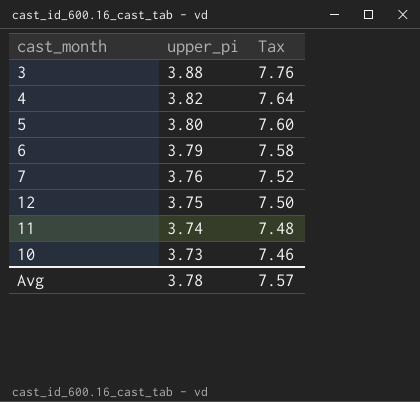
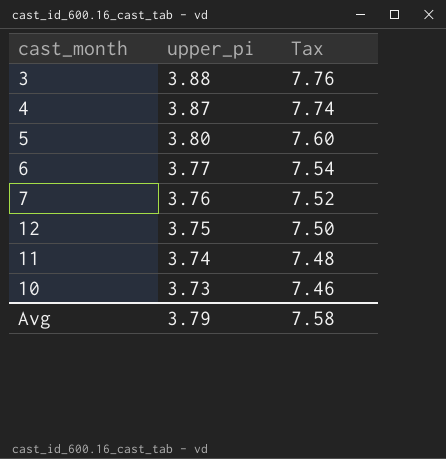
4 | upper_pi: 3.82 -> 3.87
4 | Tax: 7.64 -> 7.74
6 | upper_pi: 3.79 -> 3.77
6 | Tax: 7.58 -> 7.54
Avg | upper_pi: 3.78 -> 3.79
Avg | Tax: 7.57 -> 7.58

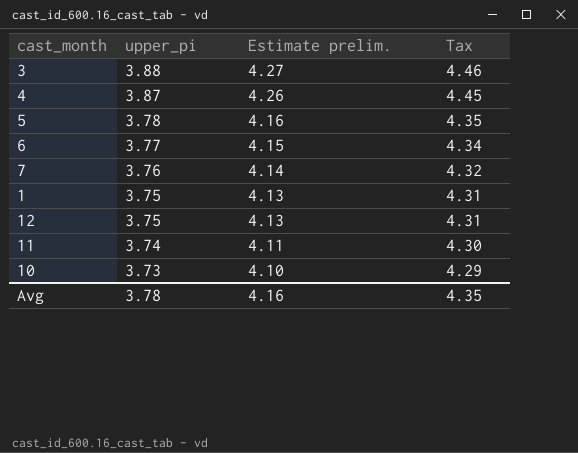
column Estimate prelim. | formula: none -> [upper_pi] * 1.1
column Tax | formula: [upper_pi] * 2 -> [upper_pi] * 1.15
5 | upper_pi: 3.80 -> 3.78
row 1: none -> 3.75 | 4.13 | 4.31
Avg | upper_pi: 3.79 -> 3.78
Avg | Tax: 7.58 -> 4.35

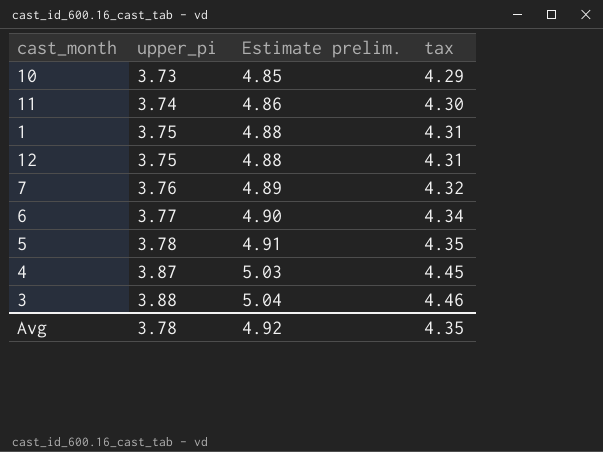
row order: upper_pi descending -> upper_pi ascending
column Estimate prelim. | formula: [upper_pi] * 1.1 -> [upper_pi] * 1.3
column name: Tax -> tax
Avg | Estimate prelim.: 4.16 -> 4.92

